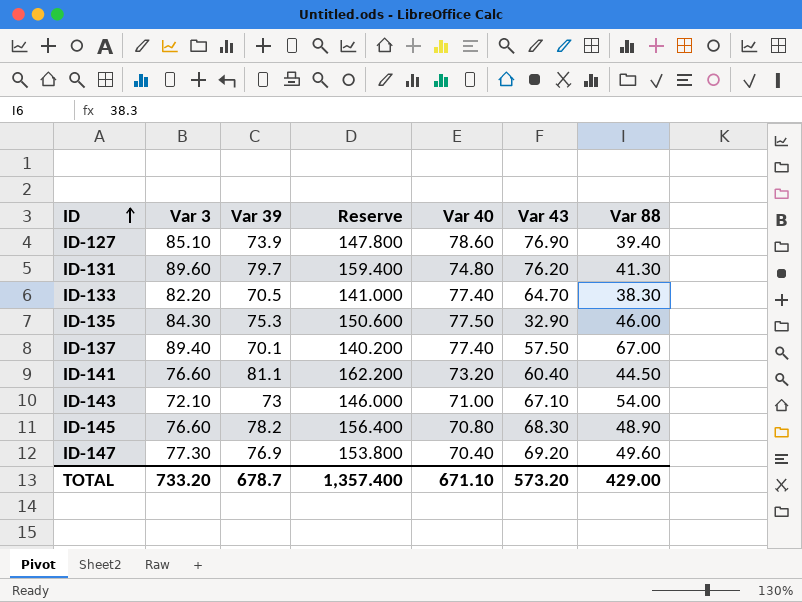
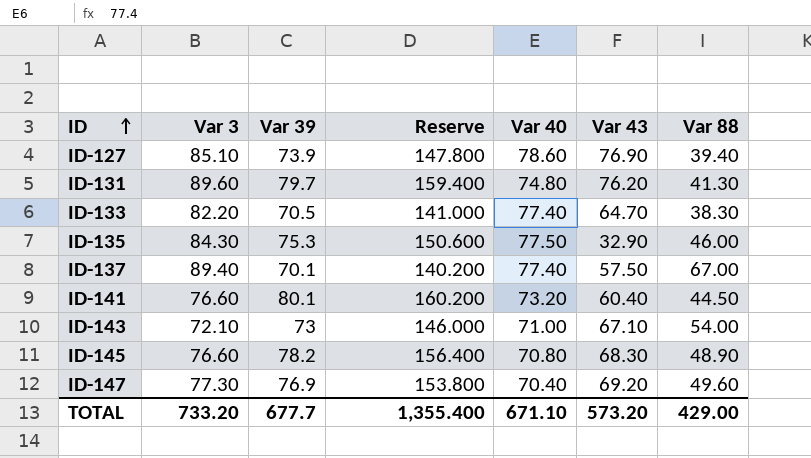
ID-141 | Var 39: 81.1 -> 80.1
ID-141 | Reserve: 162.200 -> 160.200
TOTAL | Var 39: 678.7 -> 677.7
TOTAL | Reserve: 1,357.400 -> 1,355.400

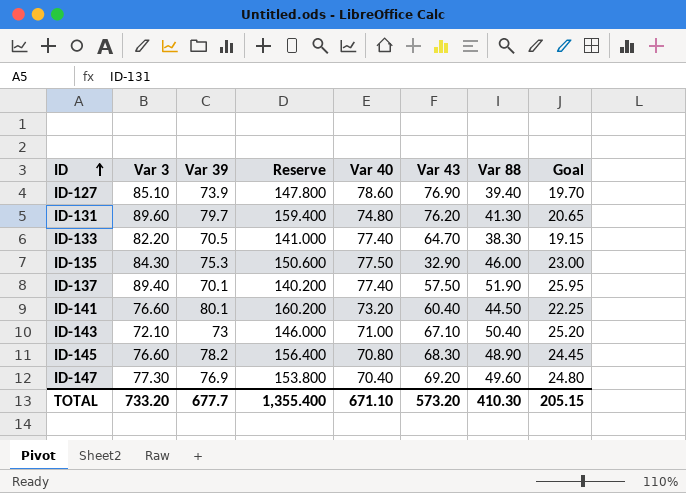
column Goal | formula: none -> [Var 88] * 0.5
ID-137 | Var 88: 67.00 -> 51.90
ID-143 | Var 88: 54.00 -> 50.40
TOTAL | Var 88: 429.00 -> 410.30

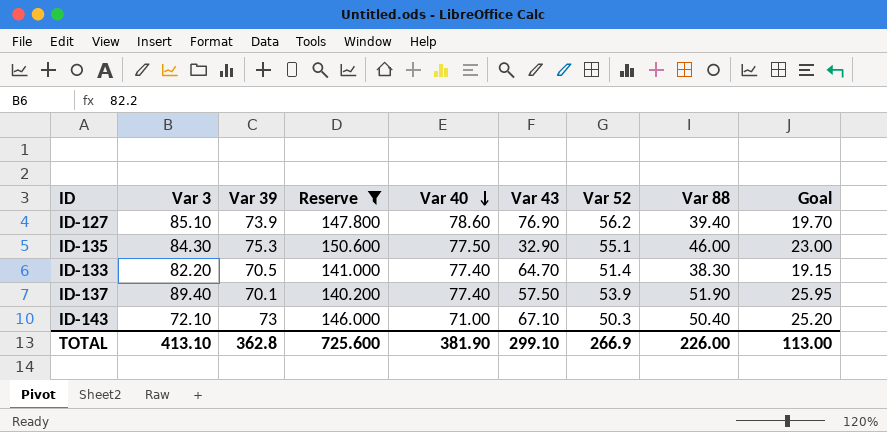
filter: none -> Reserve <= 150.600
row order: ID ascending -> Var 40 descending
column Var 52 | position: none -> 7
TOTAL | Var 3: 733.20 -> 413.10
TOTAL | Var 39: 677.7 -> 362.8
TOTAL | Reserve: 1,355.400 -> 725.600
TOTAL | Var 40: 671.10 -> 381.90
TOTAL | Var 43: 573.20 -> 299.10
TOTAL | Var 88: 410.30 -> 226.00
TOTAL | Goal: 205.15 -> 113.00

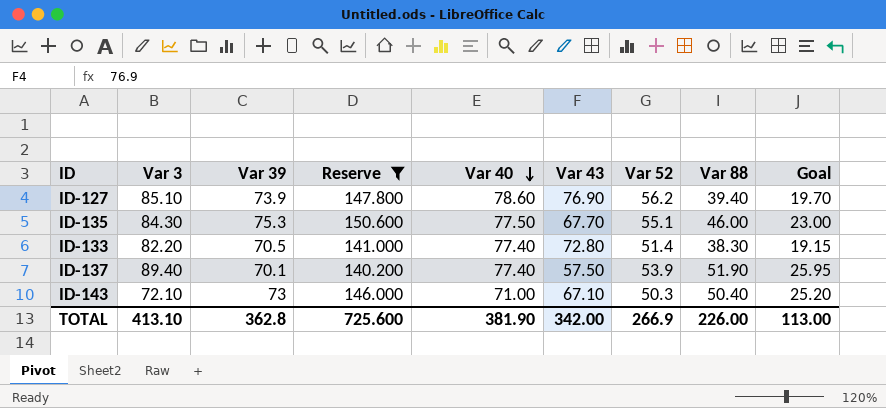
ID-135 | Var 43: 32.90 -> 67.70
ID-133 | Var 43: 64.70 -> 72.80
TOTAL | Var 43: 299.10 -> 342.00

